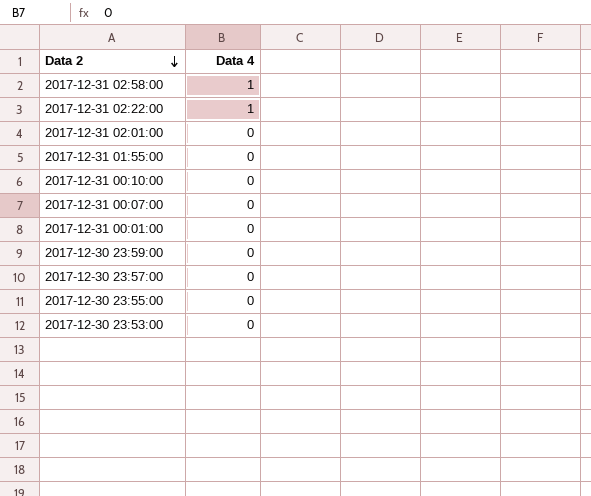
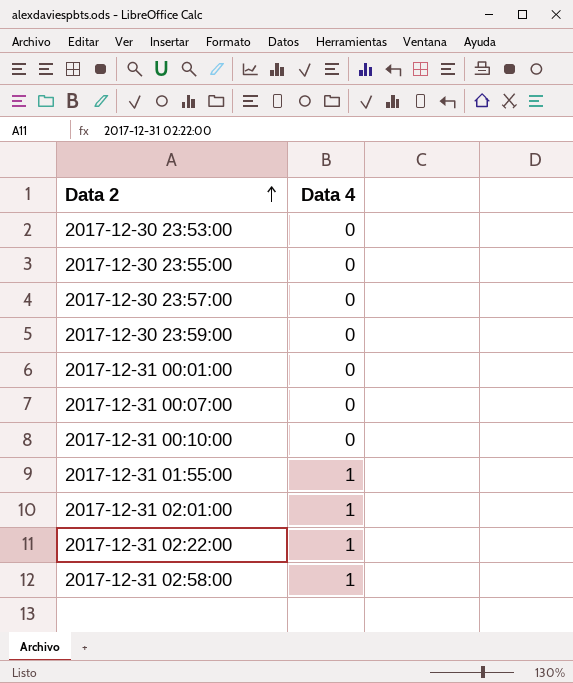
row order: Data 2 descending -> Data 2 ascending
2017-12-31 01:55:00 | Data 4: 0 -> 1
2017-12-31 02:01:00 | Data 4: 0 -> 1

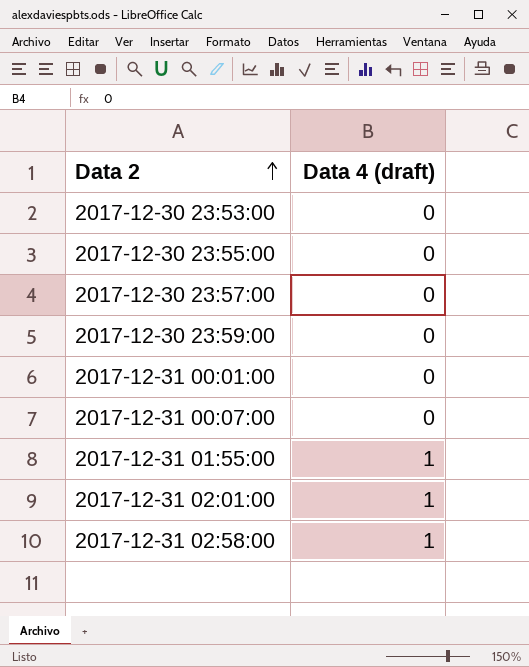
column name: Data 4 -> Data 4 (draft)
row 2017-12-31 00:10:00: 0 -> none
row 2017-12-31 02:22:00: 1 -> none

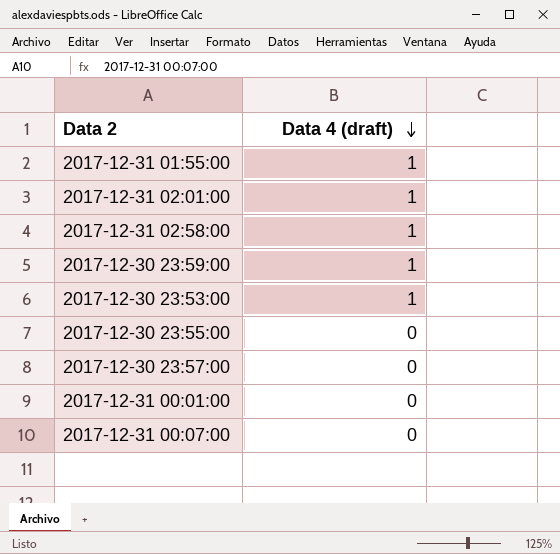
row order: Data 2 ascending -> Data 4 (draft) descending
2017-12-30 23:59:00 | Data 4 (draft): 0 -> 1
2017-12-30 23:53:00 | Data 4 (draft): 0 -> 1

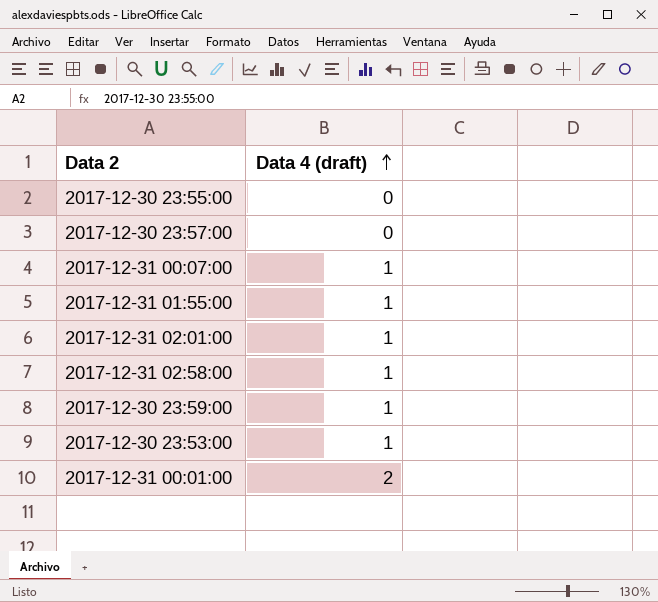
row order: Data 4 (draft) descending -> Data 4 (draft) ascending
2017-12-31 00:07:00 | Data 4 (draft): 0 -> 1
2017-12-31 00:01:00 | Data 4 (draft): 0 -> 2

